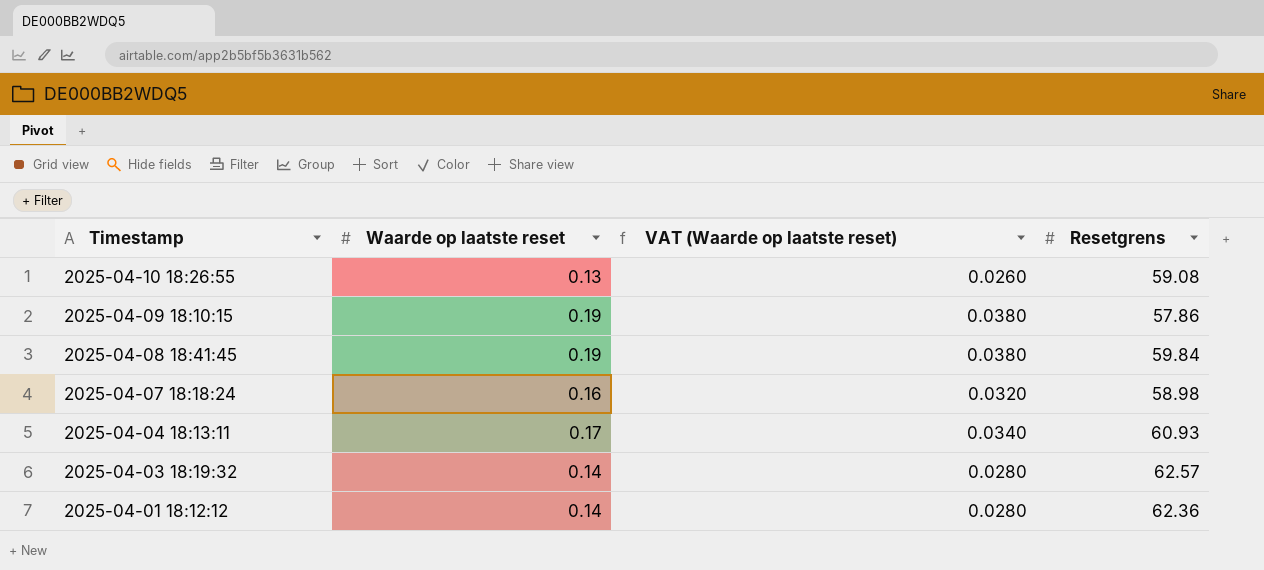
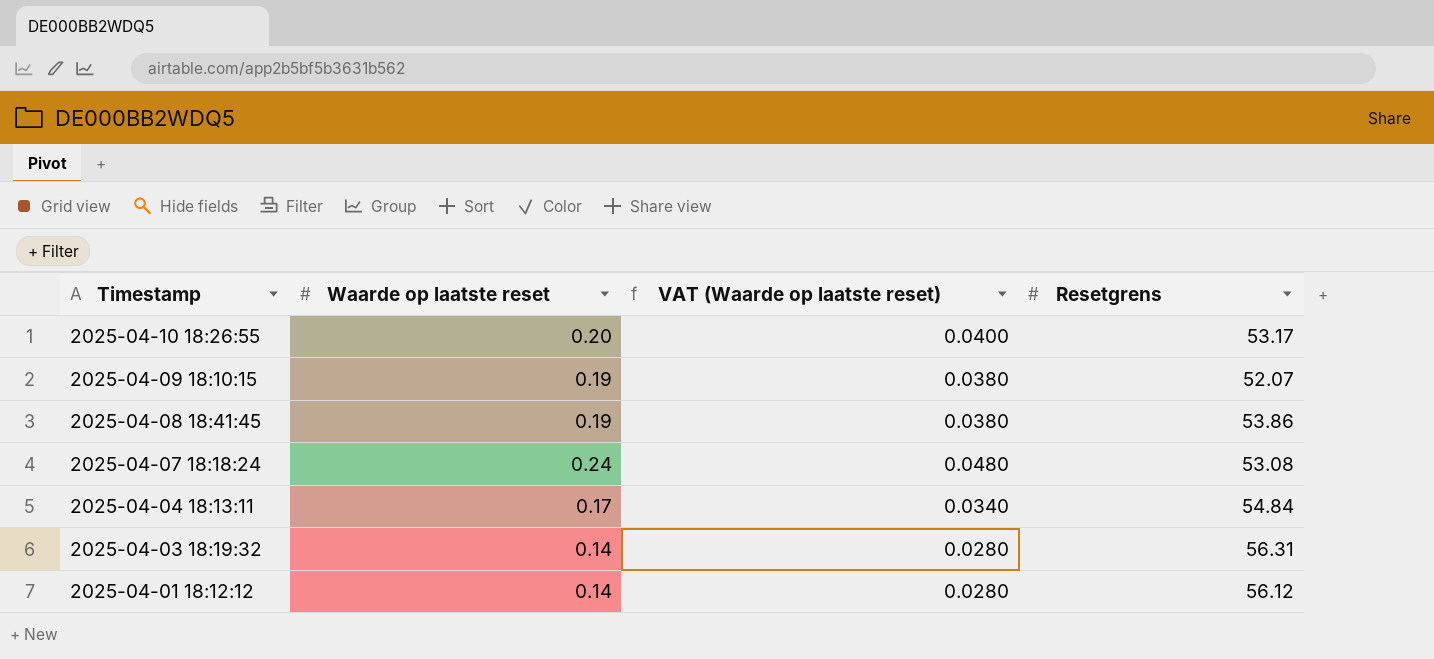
2025-04-10 18:26:55 | Waarde op laatste reset: 0.13 -> 0.20
2025-04-10 18:26:55 | VAT (Waarde op laatste reset): 0.0260 -> 0.0400
2025-04-10 18:26:55 | Resetgrens: 59.08 -> 53.17
2025-04-09 18:10:15 | Resetgrens: 57.86 -> 52.07
2025-04-08 18:41:45 | Resetgrens: 59.84 -> 53.86
2025-04-07 18:18:24 | Waarde op laatste reset: 0.16 -> 0.24
2025-04-07 18:18:24 | VAT (Waarde op laatste reset): 0.0320 -> 0.0480
2025-04-07 18:18:24 | Resetgrens: 58.98 -> 53.08
2025-04-04 18:13:11 | Resetgrens: 60.93 -> 54.84
2025-04-03 18:19:32 | Resetgrens: 62.57 -> 56.31
2025-04-01 18:12:12 | Resetgrens: 62.36 -> 56.12

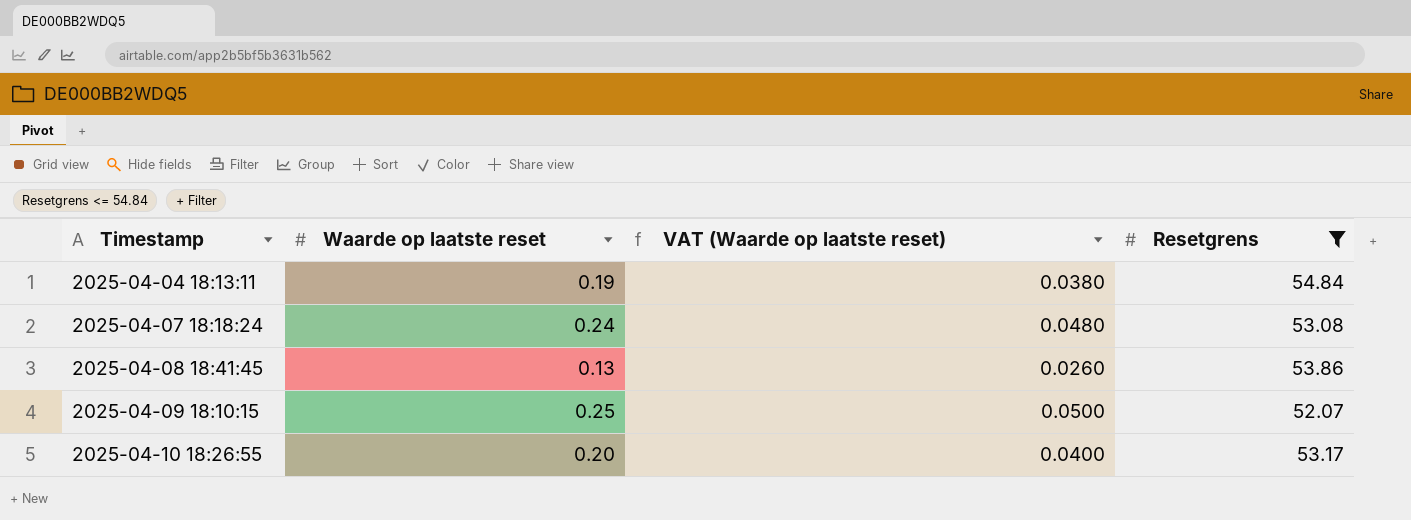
filter: none -> Resetgrens <= 54.84
row order: Timestamp descending -> Timestamp ascending
2025-04-04 18:13:11 | Waarde op laatste reset: 0.17 -> 0.19
2025-04-04 18:13:11 | VAT (Waarde op laatste reset): 0.0340 -> 0.0380
2025-04-08 18:41:45 | Waarde op laatste reset: 0.19 -> 0.13
2025-04-08 18:41:45 | VAT (Waarde op laatste reset): 0.0380 -> 0.0260
2025-04-09 18:10:15 | Waarde op laatste reset: 0.19 -> 0.25
2025-04-09 18:10:15 | VAT (Waarde op laatste reset): 0.0380 -> 0.0500

